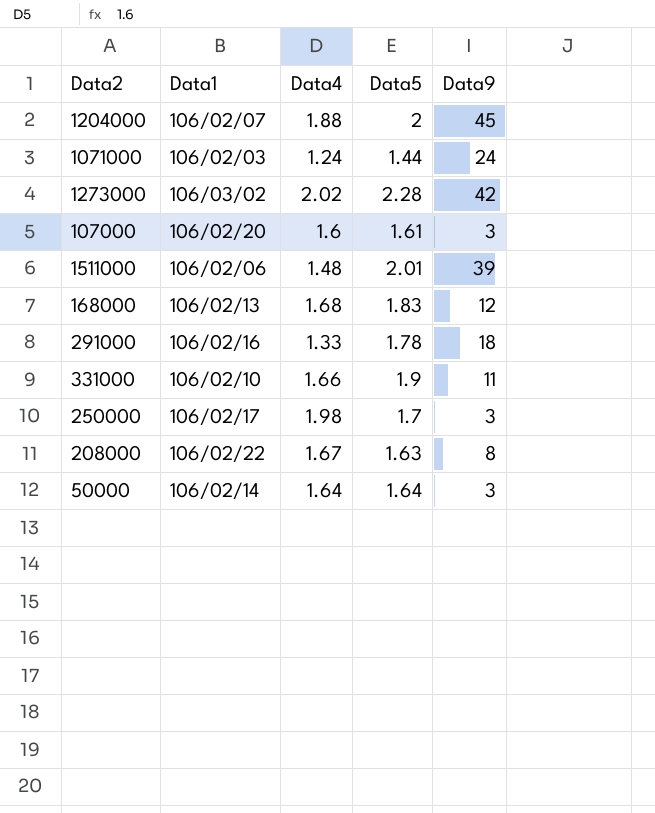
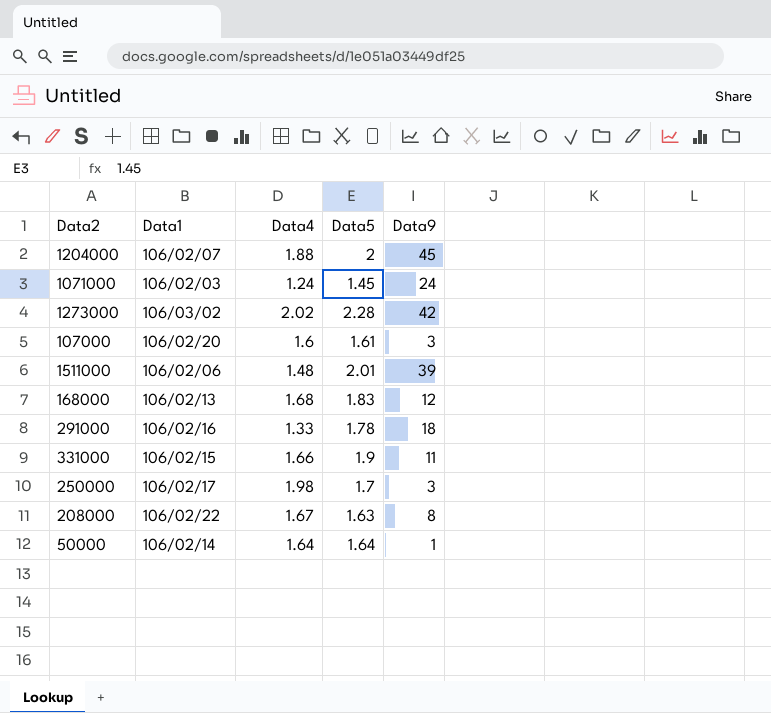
1071000 | Data5: 1.44 -> 1.45
331000 | Data1: 106/02/10 -> 106/02/15
50000 | Data9: 3 -> 1

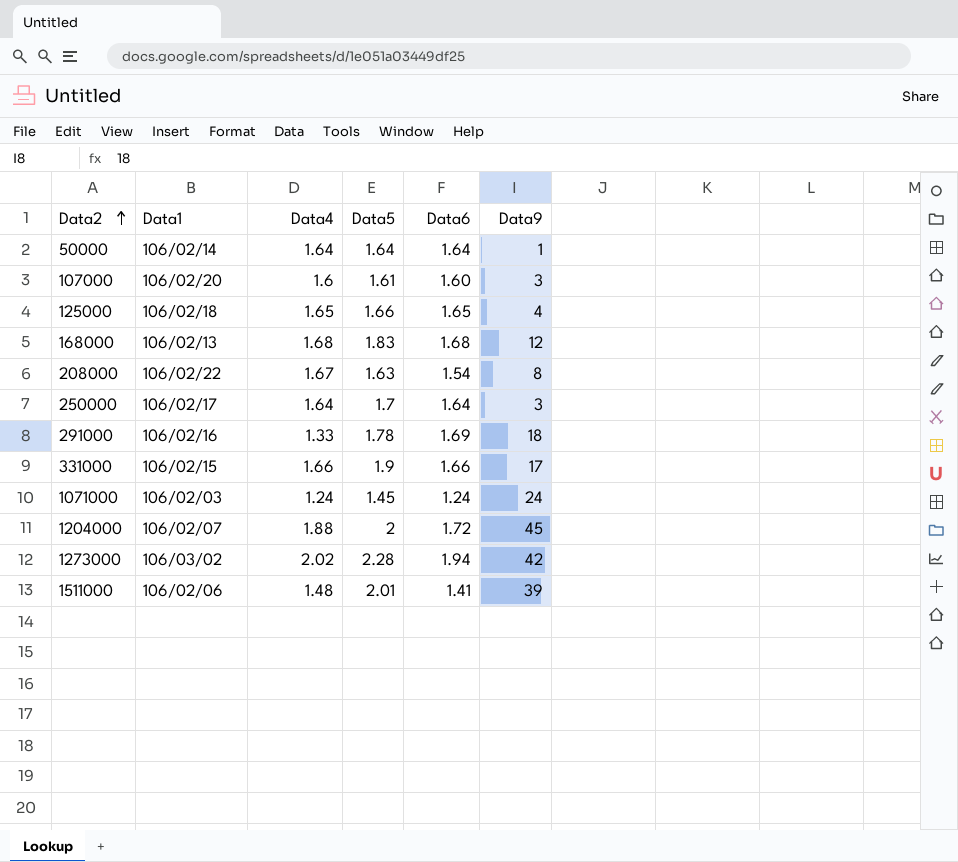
row order: none -> Data2 ascending
column Data6 | position: none -> 5
row 125000: none -> 106/02/18 | 1.65 | 1.66 | 1.65 | 4
250000 | Data4: 1.98 -> 1.64
331000 | Data9: 11 -> 17

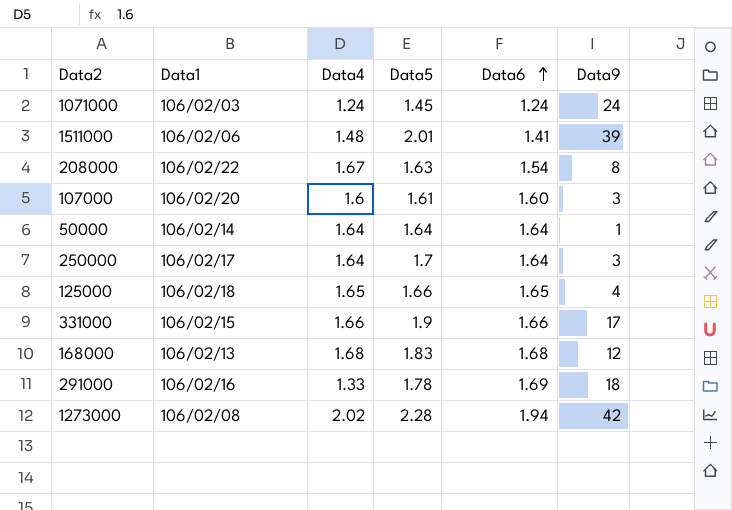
row order: Data2 ascending -> Data6 ascending
row 1204000: 106/02/07 | 1.88 | 2 | 1.72 | 45 -> none
1273000 | Data1: 106/03/02 -> 106/02/08

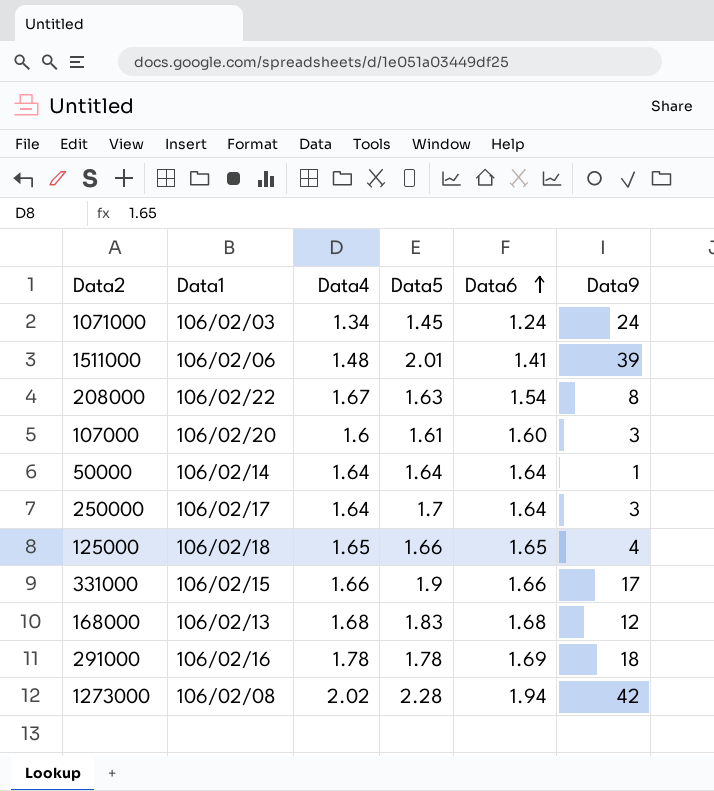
1071000 | Data4: 1.24 -> 1.34
291000 | Data4: 1.33 -> 1.78

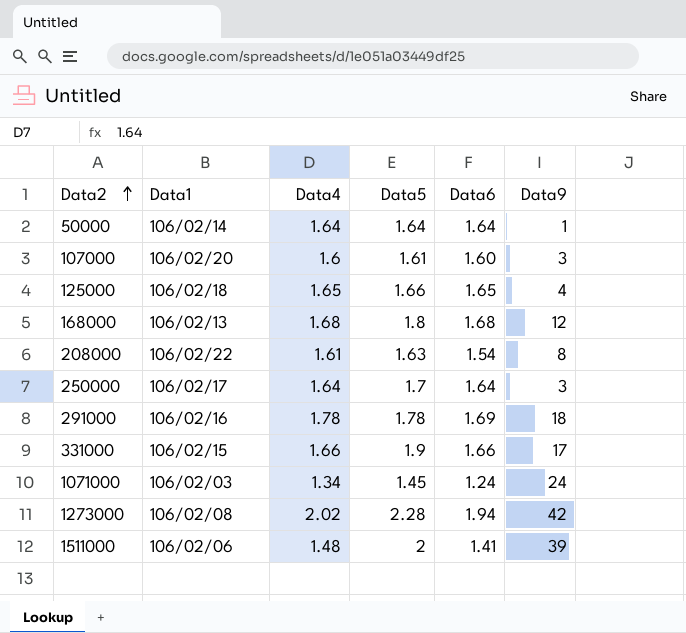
row order: Data6 ascending -> Data2 ascending
168000 | Data5: 1.83 -> 1.8
208000 | Data4: 1.67 -> 1.61
1511000 | Data5: 2.01 -> 2

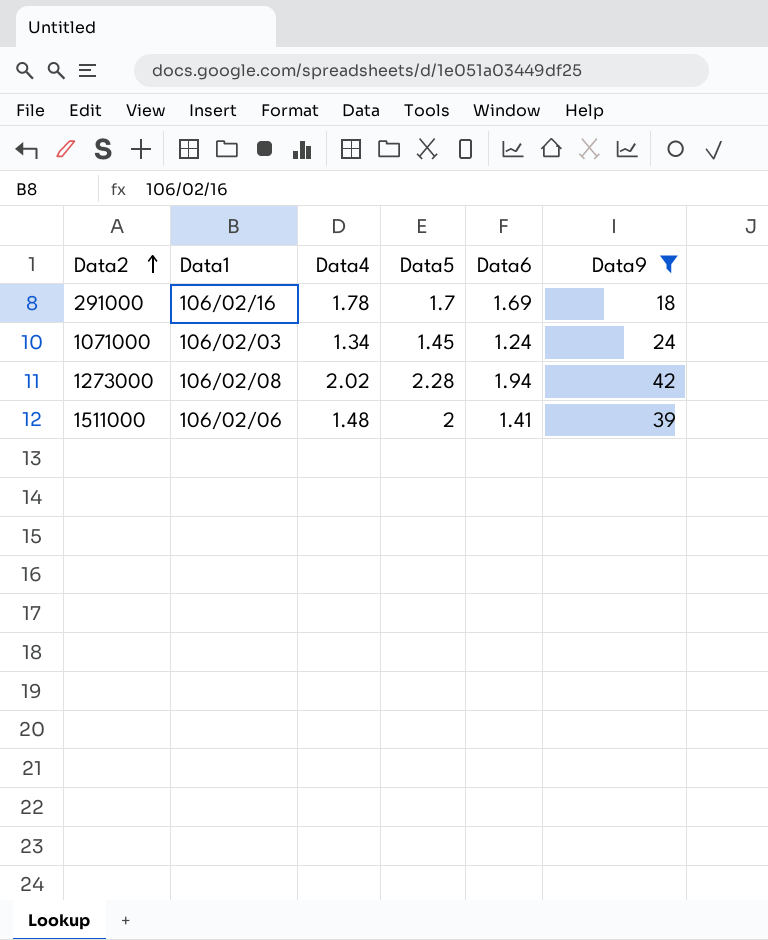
filter: none -> Data9 >= 18
291000 | Data5: 1.78 -> 1.7

